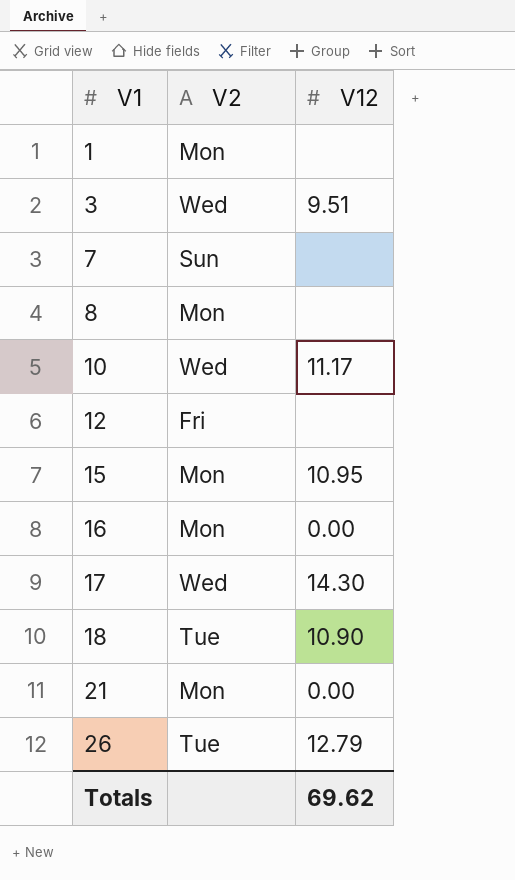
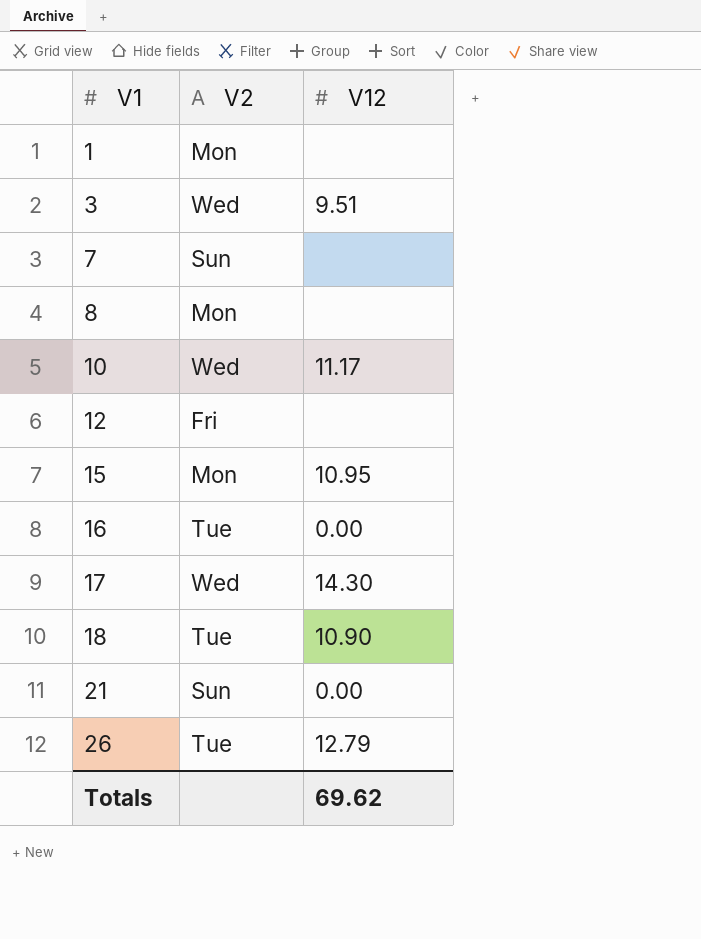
16 | V2: Mon -> Tue
21 | V2: Mon -> Sun

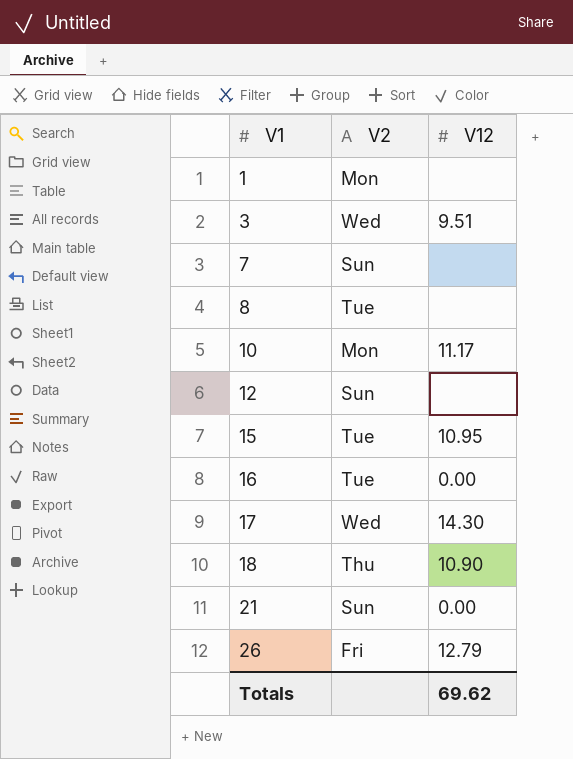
8 | V2: Mon -> Tue
10 | V2: Wed -> Mon
12 | V2: Fri -> Sun
15 | V2: Mon -> Tue
18 | V2: Tue -> Thu
26 | V2: Tue -> Fri

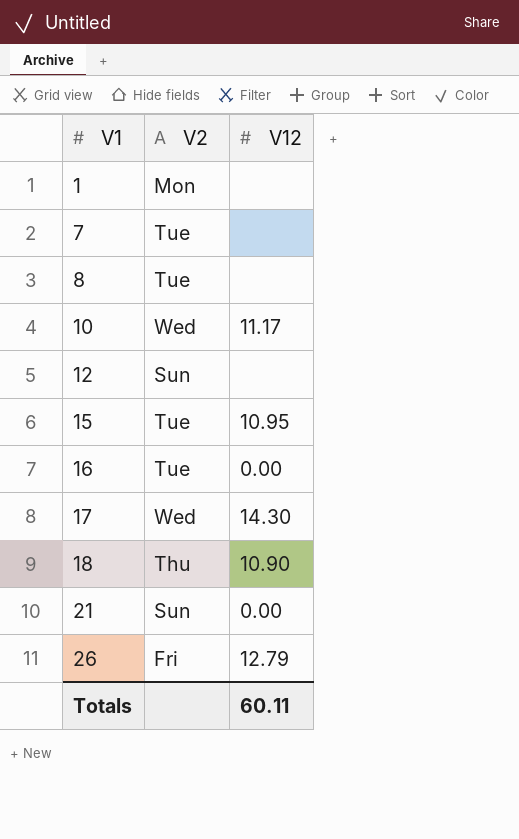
row 3: Wed | 9.51 -> none
7 | V2: Sun -> Tue
10 | V2: Mon -> Wed
Totals | V12: 69.62 -> 60.11

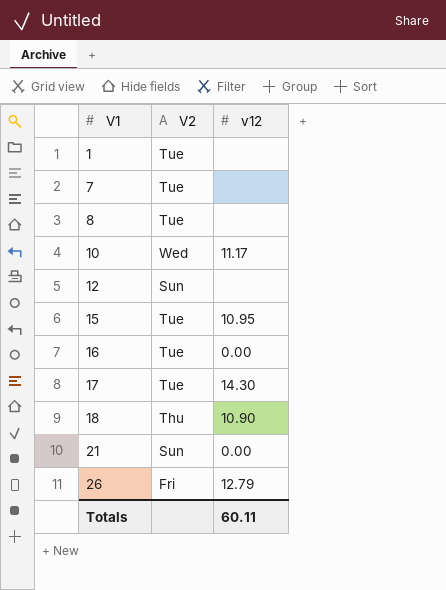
column name: V12 -> v12
1 | V2: Mon -> Tue
17 | V2: Wed -> Tue

